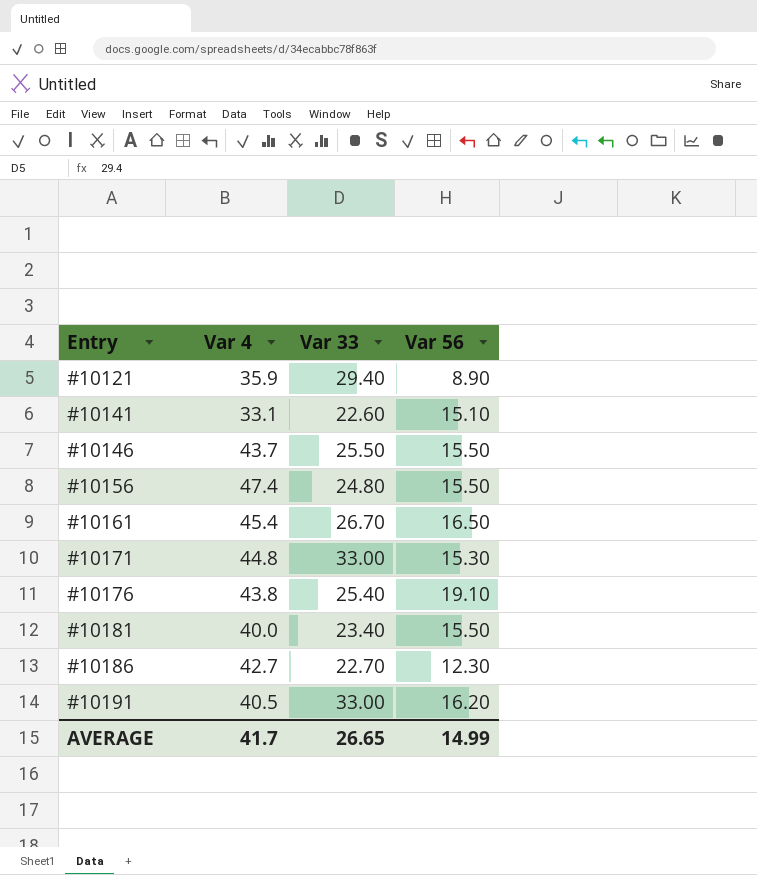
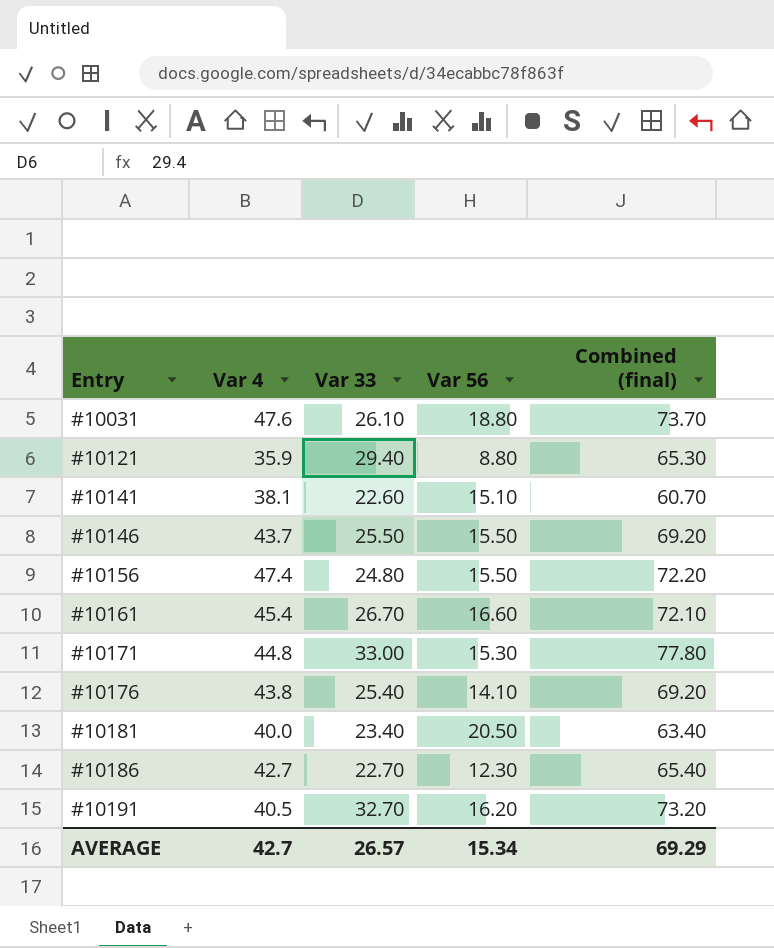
column Combined (final) | formula: none -> [Var 4] + [Var 33]
row #10031: none -> 47.6 | 26.10 | 18.80 | 73.70
#10121 | Var 56: 8.90 -> 8.80
#10141 | Var 4: 33.1 -> 38.1
#10161 | Var 56: 16.50 -> 16.60
#10176 | Var 56: 19.10 -> 14.10
#10181 | Var 56: 15.50 -> 20.50
#10191 | Var 33: 33.00 -> 32.70
AVERAGE | Var 4: 41.7 -> 42.7
AVERAGE | Var 33: 26.65 -> 26.57
AVERAGE | Var 56: 14.99 -> 15.34

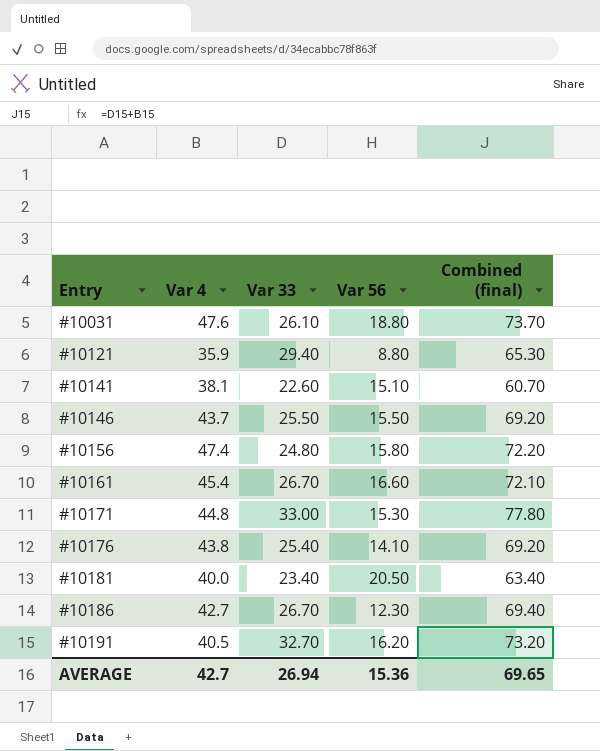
#10156 | Var 56: 15.50 -> 15.80
#10186 | Var 33: 22.70 -> 26.70
#10186 | Combined (final): 65.40 -> 69.40
AVERAGE | Var 33: 26.57 -> 26.94
AVERAGE | Var 56: 15.34 -> 15.36
AVERAGE | Combined (final): 69.29 -> 69.65

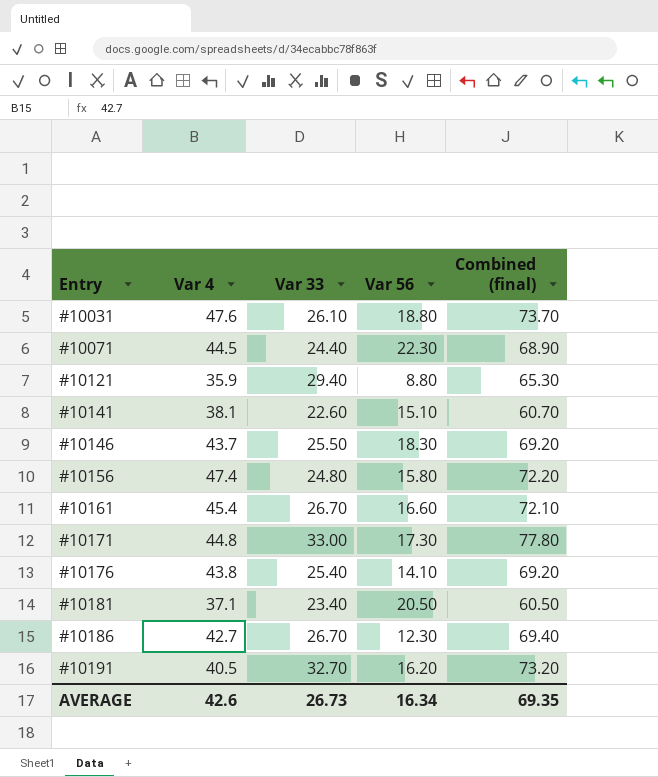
row #10071: none -> 44.5 | 24.40 | 22.30 | 68.90
#10146 | Var 56: 15.50 -> 18.30
#10171 | Var 56: 15.30 -> 17.30
#10181 | Var 4: 40.0 -> 37.1
#10181 | Combined (final): 63.40 -> 60.50
AVERAGE | Var 4: 42.7 -> 42.6
AVERAGE | Var 33: 26.94 -> 26.73
AVERAGE | Var 56: 15.36 -> 16.34
AVERAGE | Combined (final): 69.65 -> 69.35

